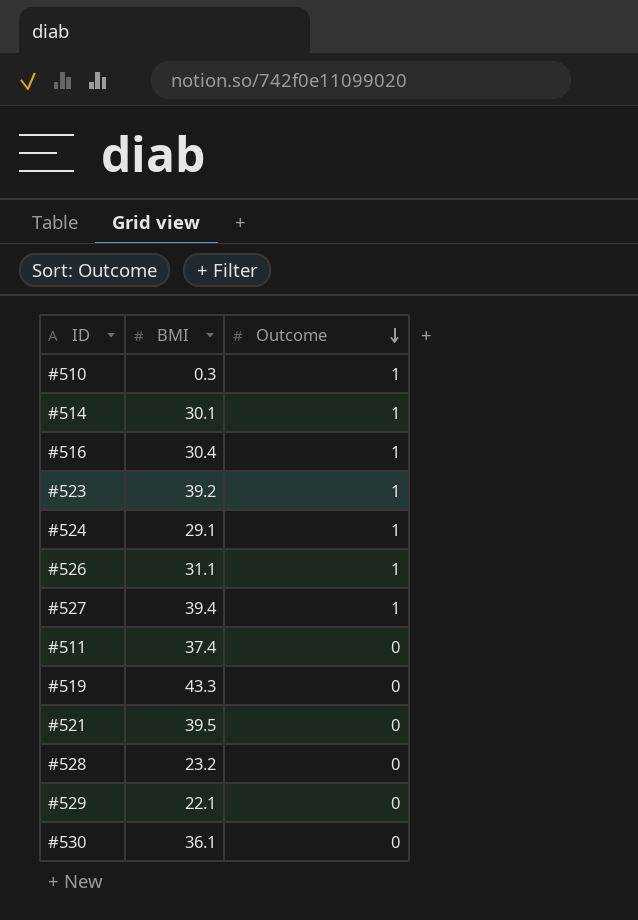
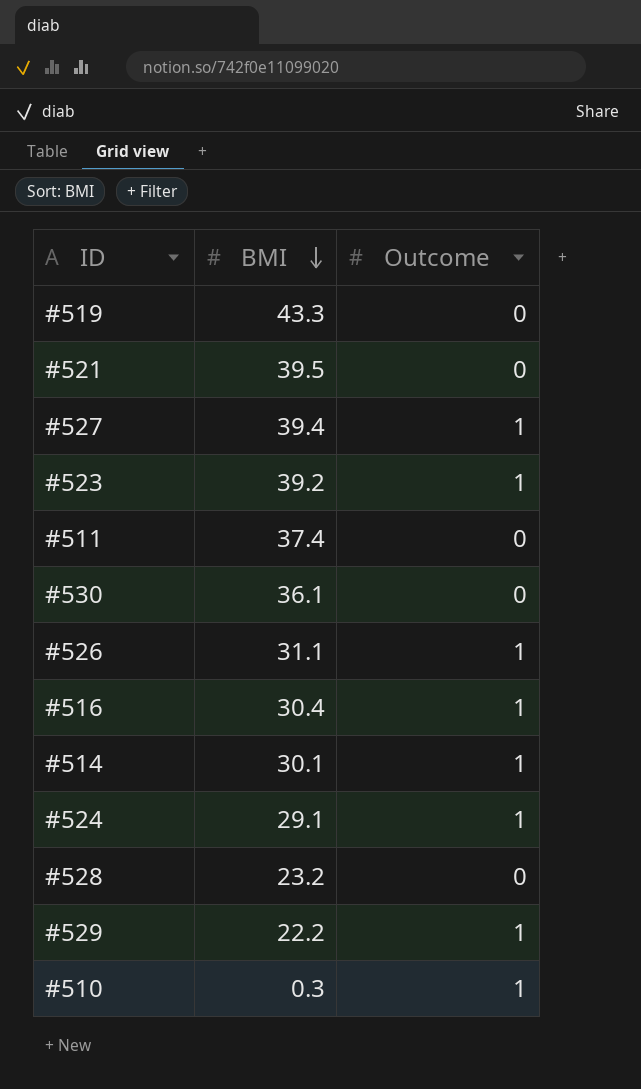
row order: Outcome descending -> BMI descending
#529 | BMI: 22.1 -> 22.2
#529 | Outcome: 0 -> 1

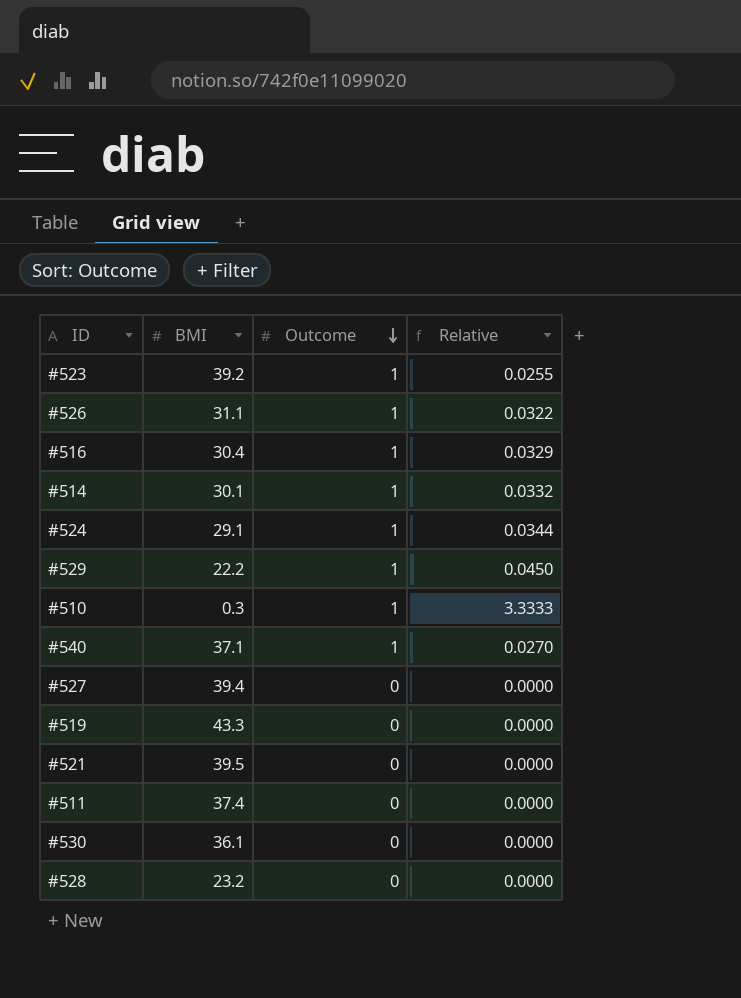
row order: BMI descending -> Outcome descending
column Relative | formula: none -> [Outcome] / [BMI]
row #540: none -> 37.1 | 1 | 0.0270
#527 | Outcome: 1 -> 0

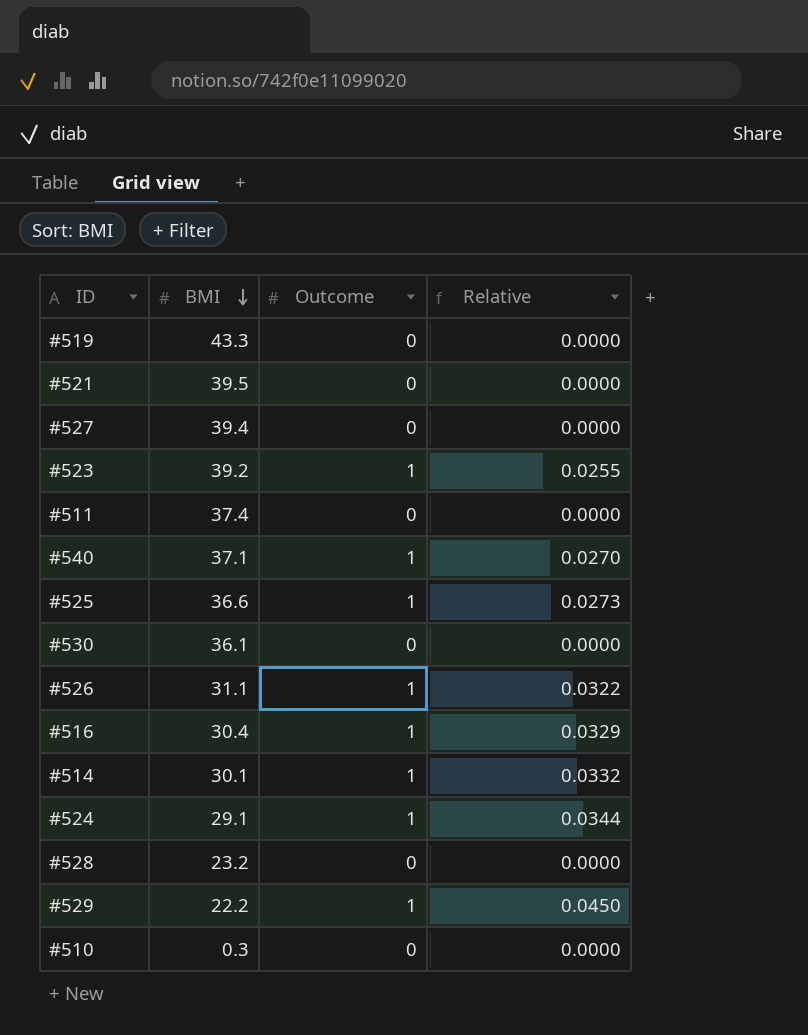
row order: Outcome descending -> BMI descending
row #525: none -> 36.6 | 1 | 0.0273
#510 | Outcome: 1 -> 0
#510 | Relative: 3.3333 -> 0.0000

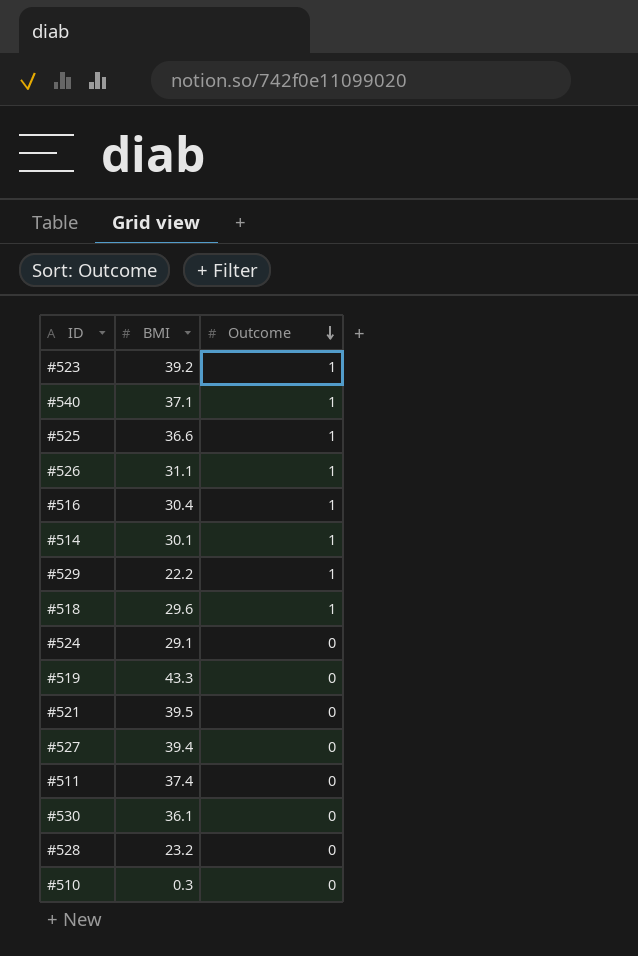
row order: BMI descending -> Outcome descending
column Relative | formula: [Outcome] / [BMI] -> none
row #518: none -> 29.6 | 1
#524 | Outcome: 1 -> 0

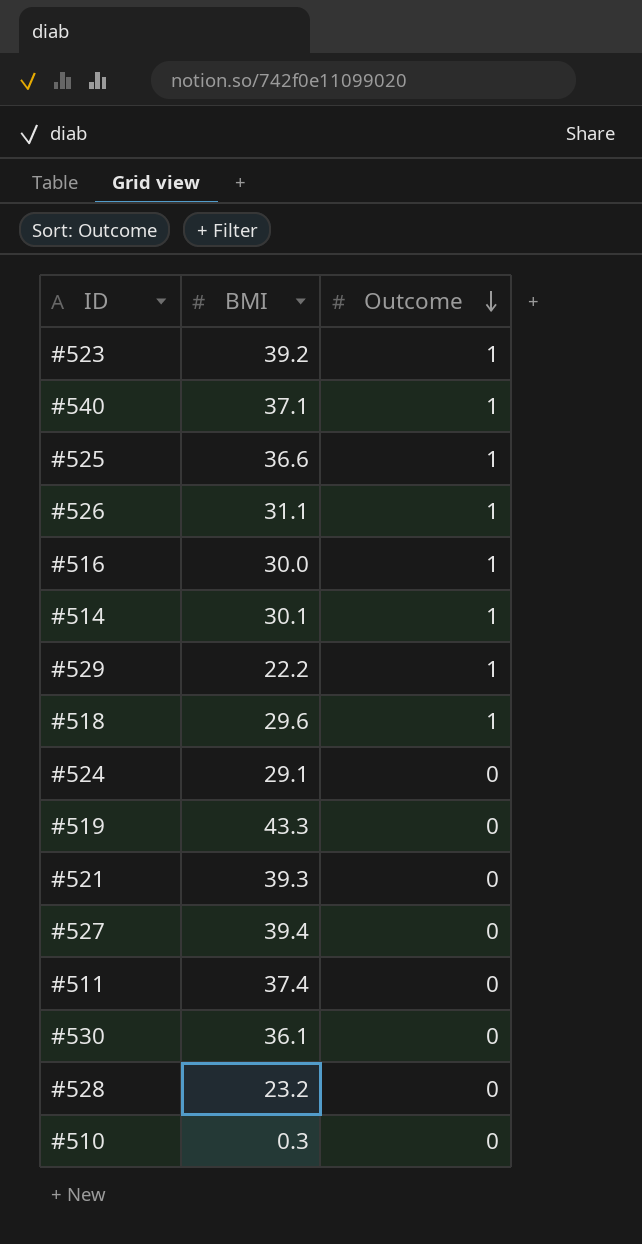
#516 | BMI: 30.4 -> 30.0
#521 | BMI: 39.5 -> 39.3

